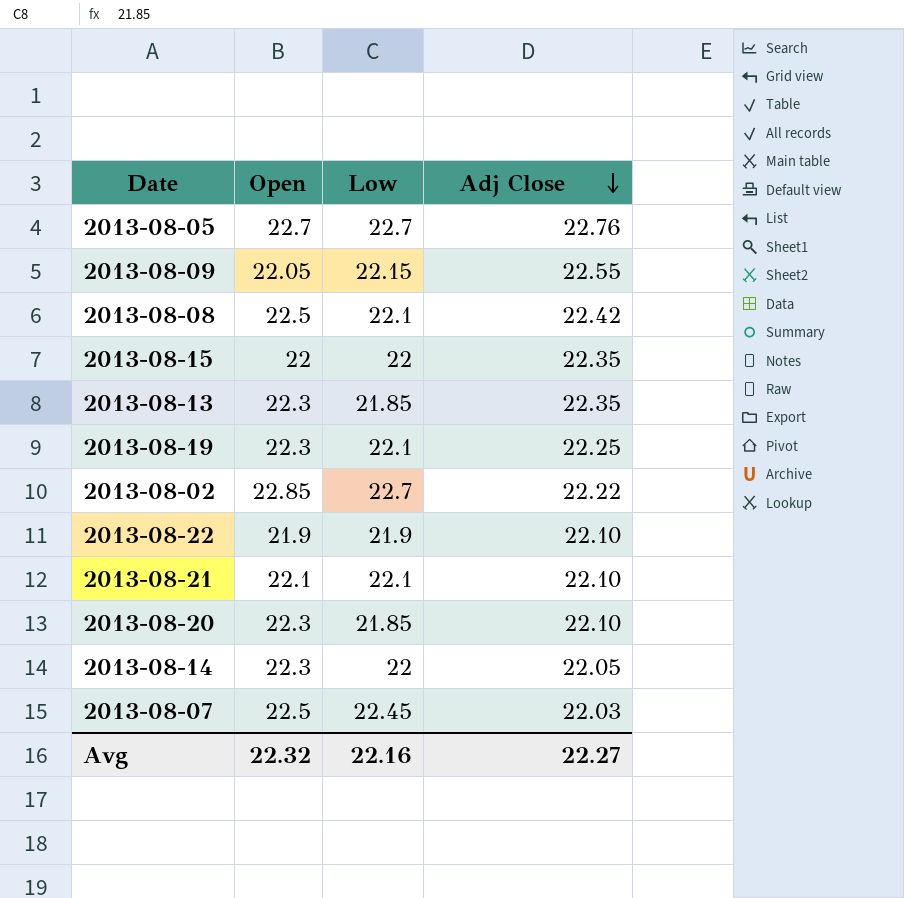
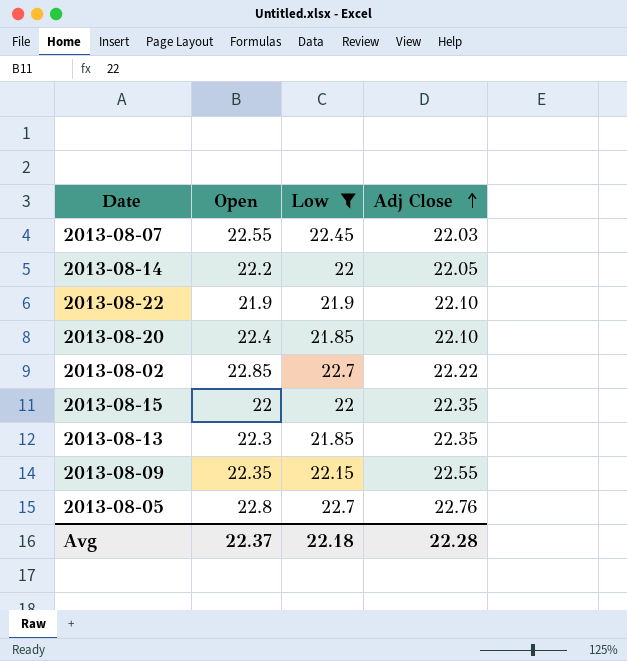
filter: none -> Low != 22.1
row order: Adj Close descending -> Adj Close ascending
2013-08-07 | Open: 22.5 -> 22.55
2013-08-14 | Open: 22.3 -> 22.2
2013-08-20 | Open: 22.3 -> 22.4
2013-08-09 | Open: 22.05 -> 22.35
2013-08-05 | Open: 22.7 -> 22.8
Avg | Open: 22.32 -> 22.37
Avg | Low: 22.16 -> 22.18
Avg | Adj Close: 22.27 -> 22.28

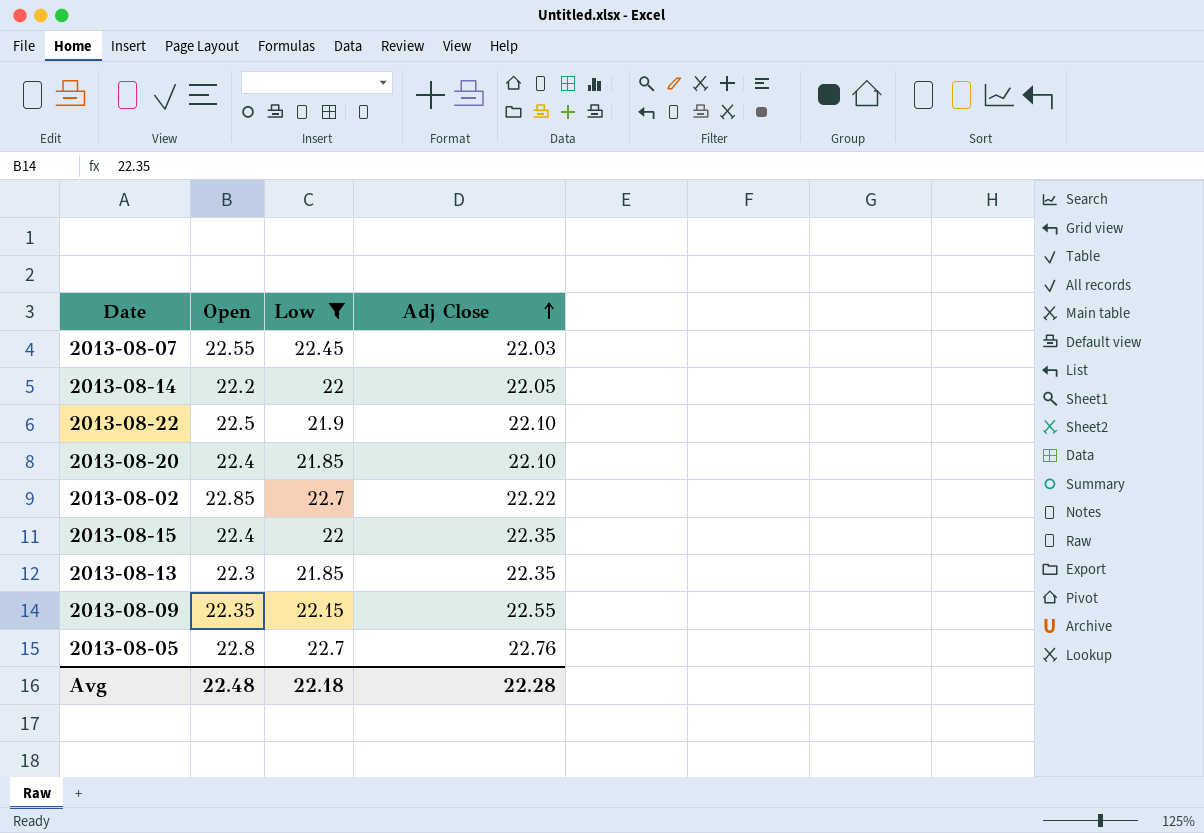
2013-08-22 | Open: 21.9 -> 22.5
2013-08-15 | Open: 22 -> 22.4
Avg | Open: 22.37 -> 22.48

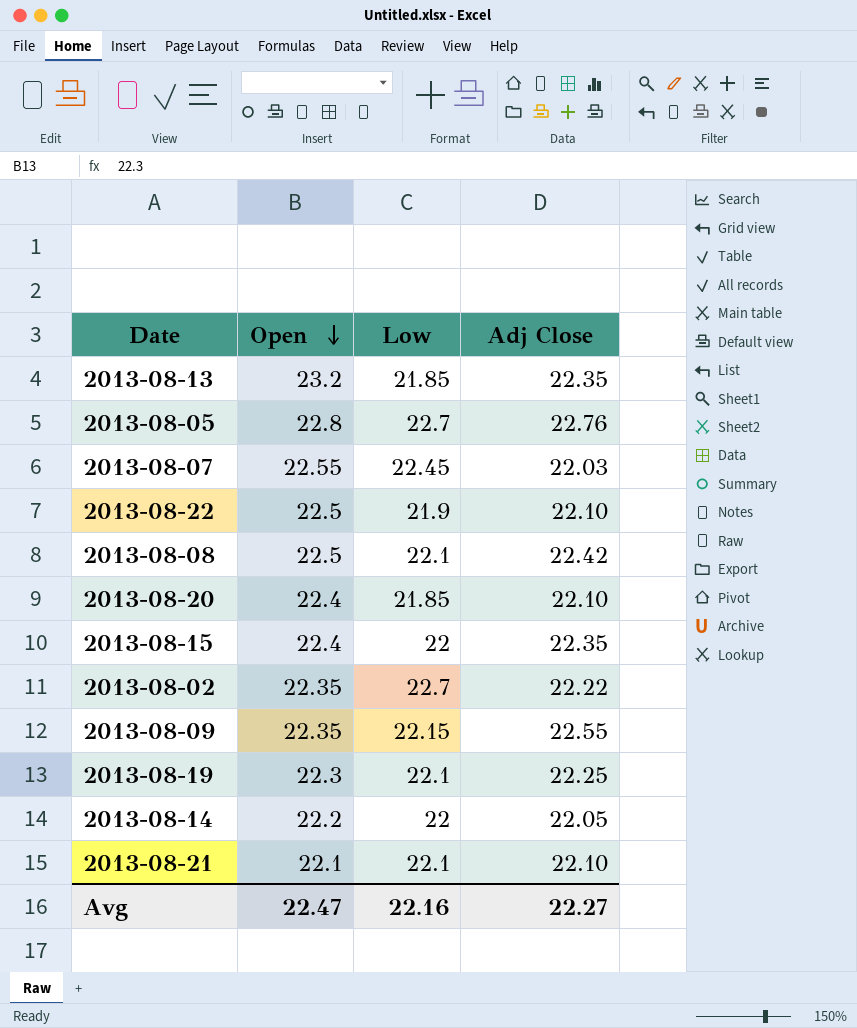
filter: Low != 22.1 -> none
row order: Adj Close ascending -> Open descending
2013-08-13 | Open: 22.3 -> 23.2
2013-08-02 | Open: 22.85 -> 22.35
Avg | Open: 22.48 -> 22.47
Avg | Low: 22.18 -> 22.16
Avg | Adj Close: 22.28 -> 22.27

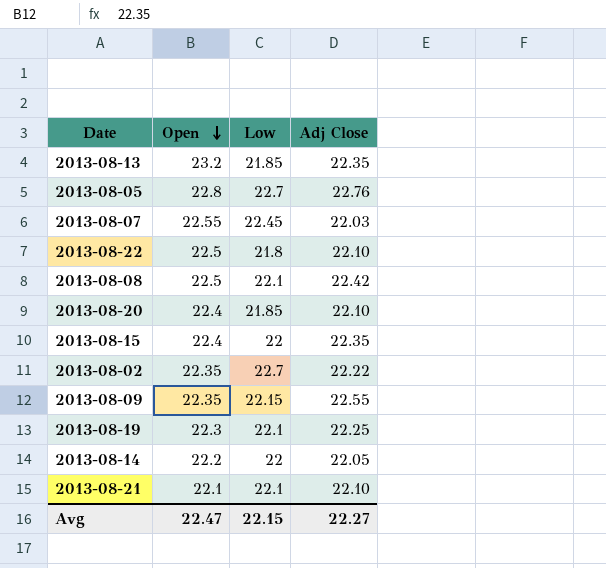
2013-08-22 | Low: 21.9 -> 21.8
Avg | Low: 22.16 -> 22.15

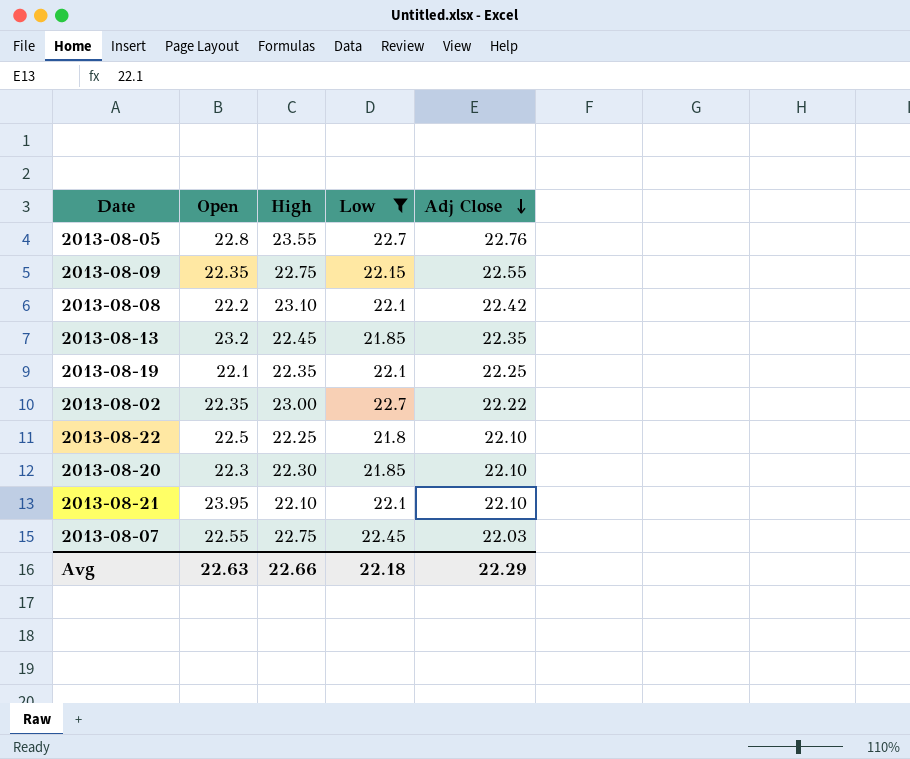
filter: none -> Low != 22
row order: Open descending -> Adj Close descending
column High | position: none -> 3
2013-08-08 | Open: 22.5 -> 22.2
2013-08-19 | Open: 22.3 -> 22.1
2013-08-20 | Open: 22.4 -> 22.3
2013-08-21 | Open: 22.1 -> 23.95
Avg | Open: 22.47 -> 22.63
Avg | Low: 22.15 -> 22.18
Avg | Adj Close: 22.27 -> 22.29

